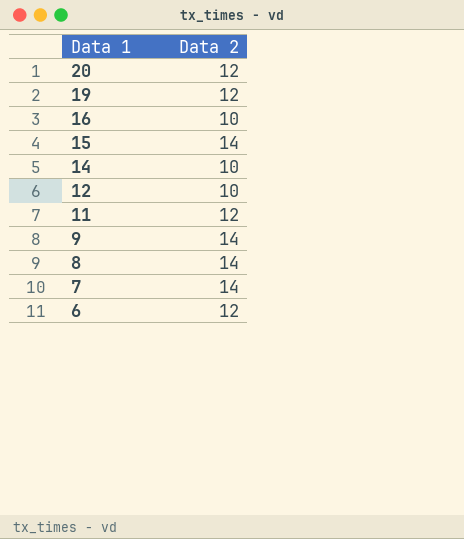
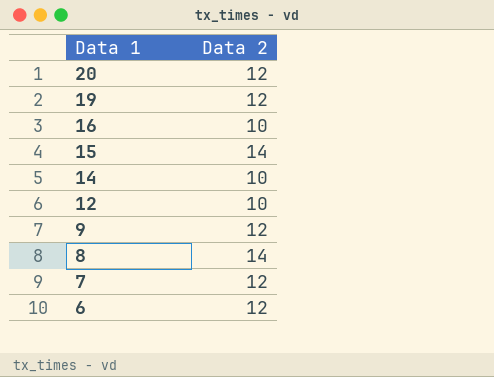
row 11: 12 -> none
9 | Data 2: 14 -> 12
7 | Data 2: 14 -> 12

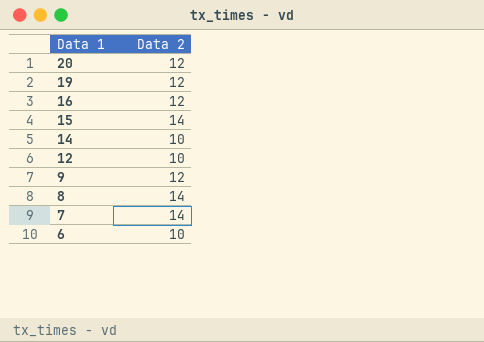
16 | Data 2: 10 -> 12
7 | Data 2: 12 -> 14
6 | Data 2: 12 -> 10

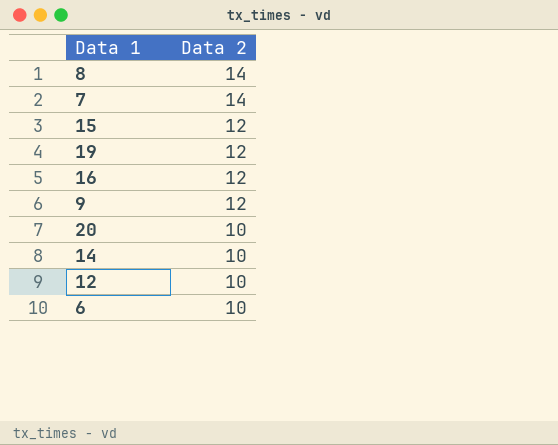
row order: Data 1 descending -> Data 2 descending
15 | Data 2: 14 -> 12
20 | Data 2: 12 -> 10

